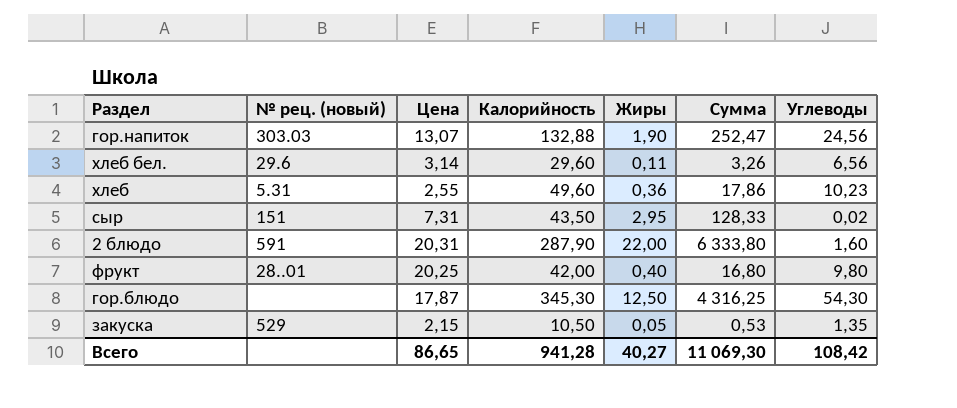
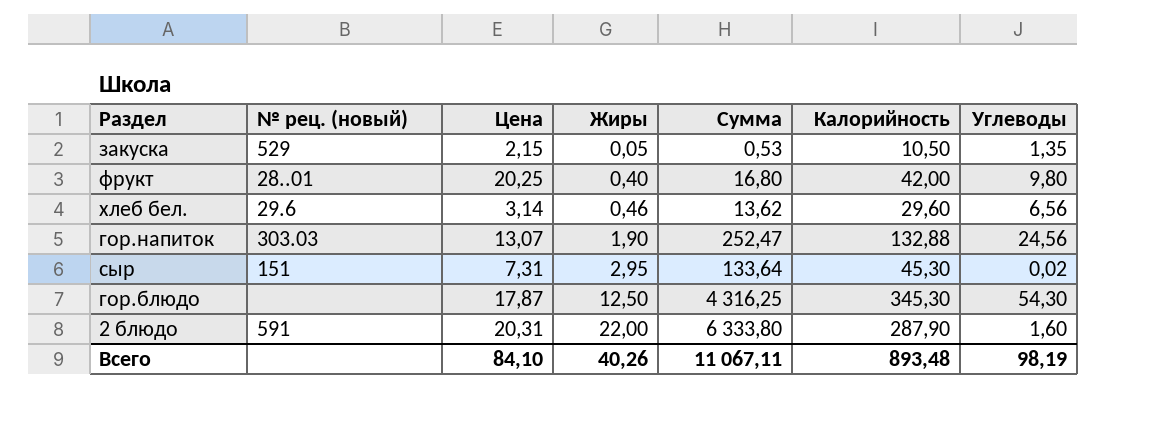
row order: none -> Жиры ascending
column Калорийность | position: 4 -> 6
row хлеб: 5.31 | 2,55 | 49,60 | 0,36 | 17,86 | 10,23 -> none
хлеб бел. | Жиры: 0,11 -> 0,46
хлеб бел. | Сумма: 3,26 -> 13,62
сыр | Сумма: 128,33 -> 133,64
сыр | Калорийность: 43,50 -> 45,30
Всего | Цена: 86,65 -> 84,10
Всего | Жиры: 40,27 -> 40,26
Всего | Сумма: 11 069,30 -> 11 067,11
Всего | Калорийность: 941,28 -> 893,48
Всего | Углеводы: 108,42 -> 98,19

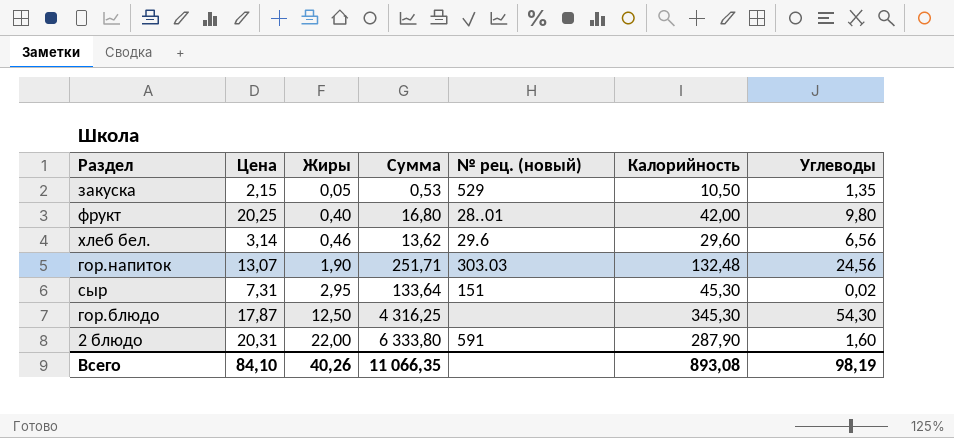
column № рец. (новый) | position: 2 -> 5
гор.напиток | Сумма: 252,47 -> 251,71
гор.напиток | Калорийность: 132,88 -> 132,48
Всего | Сумма: 11 067,11 -> 11 066,35
Всего | Калорийность: 893,48 -> 893,08

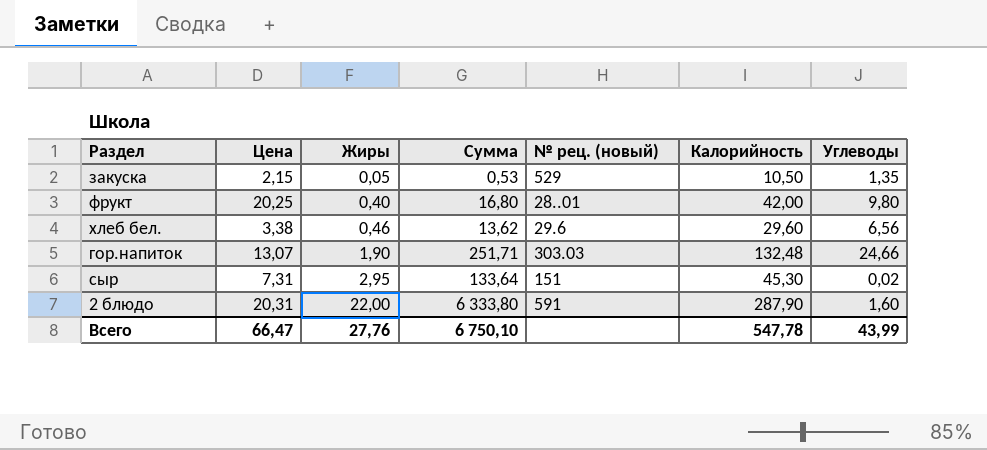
row гор.блюдо: 17,87 | 12,50 | 4 316,25 | none | 345,30 | 54,30 -> none
хлеб бел. | Цена: 3,14 -> 3,38
гор.напиток | Углеводы: 24,56 -> 24,66
Всего | Цена: 84,10 -> 66,47
Всего | Жиры: 40,26 -> 27,76
Всего | Сумма: 11 066,35 -> 6 750,10
Всего | Калорийность: 893,08 -> 547,78
Всего | Углеводы: 98,19 -> 43,99

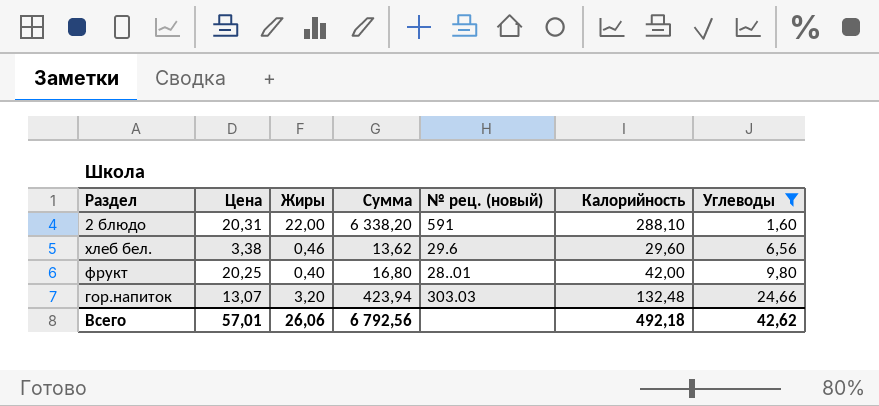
filter: none -> Углеводы >= 1,60
row order: Жиры ascending -> Углеводы ascending
2 блюдо | Сумма: 6 333,80 -> 6 338,20
2 блюдо | Калорийность: 287,90 -> 288,10
гор.напиток | Жиры: 1,90 -> 3,20
гор.напиток | Сумма: 251,71 -> 423,94
Всего | Цена: 66,47 -> 57,01
Всего | Жиры: 27,76 -> 26,06
Всего | Сумма: 6 750,10 -> 6 792,56
Всего | Калорийность: 547,78 -> 492,18
Всего | Углеводы: 43,99 -> 42,62

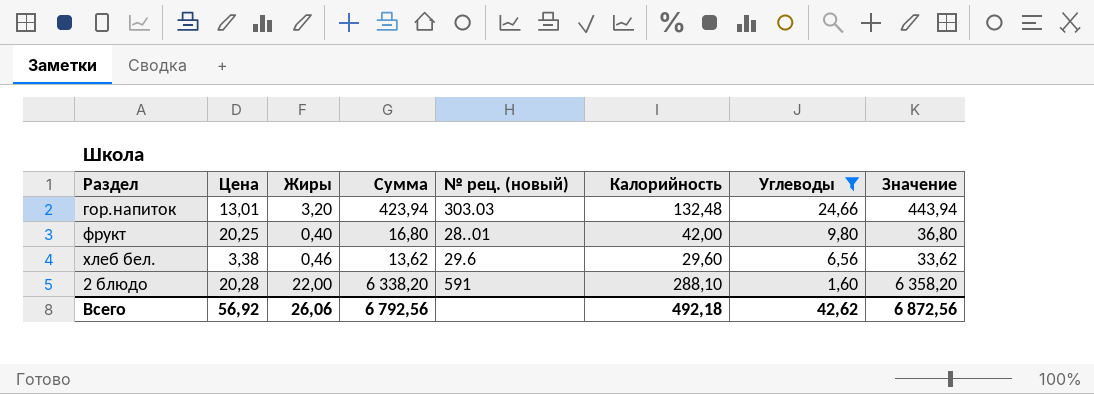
row order: Углеводы ascending -> Углеводы descending
column Значение | formula: none -> [Сумма] + 20
гор.напиток | Цена: 13,07 -> 13,01
2 блюдо | Цена: 20,31 -> 20,28
Всего | Цена: 57,01 -> 56,92

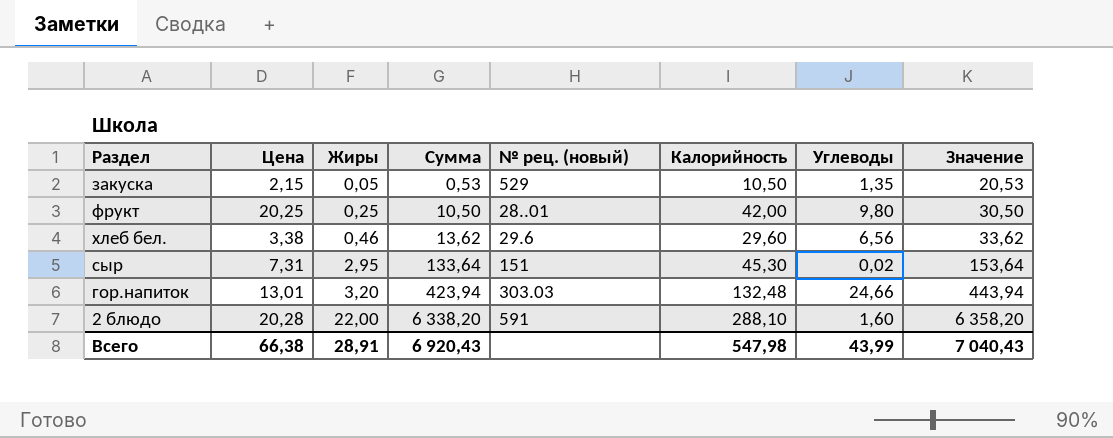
filter: Углеводы >= 1,60 -> none
row order: Углеводы descending -> Жиры ascending
фрукт | Жиры: 0,40 -> 0,25
фрукт | Сумма: 16,80 -> 10,50
фрукт | Значение: 36,80 -> 30,50
Всего | Цена: 56,92 -> 66,38
Всего | Жиры: 26,06 -> 28,91
Всего | Сумма: 6 792,56 -> 6 920,43
Всего | Калорийность: 492,18 -> 547,98
Всего | Углеводы: 42,62 -> 43,99
Всего | Значение: 6 872,56 -> 7 040,43

